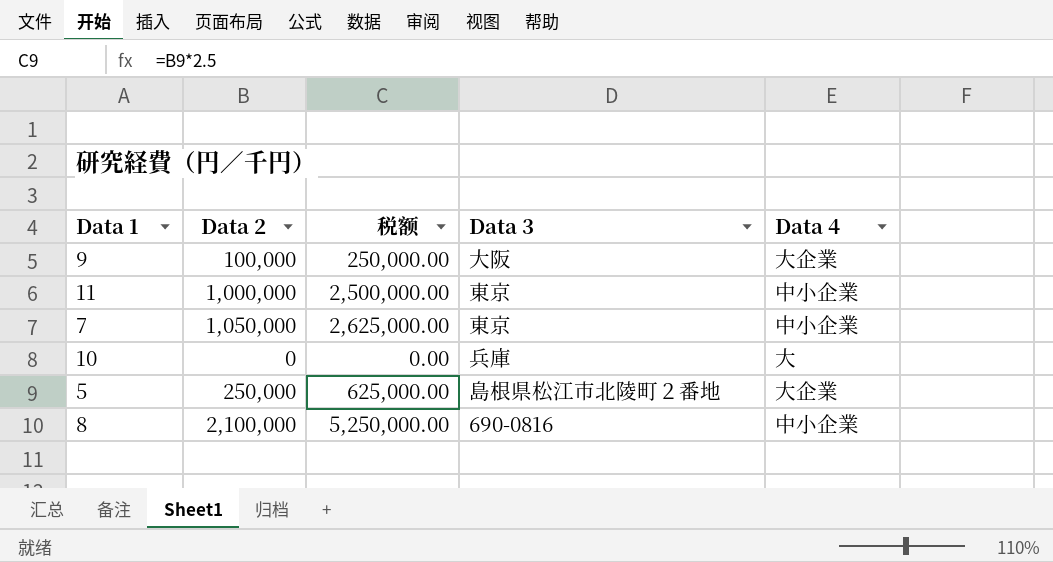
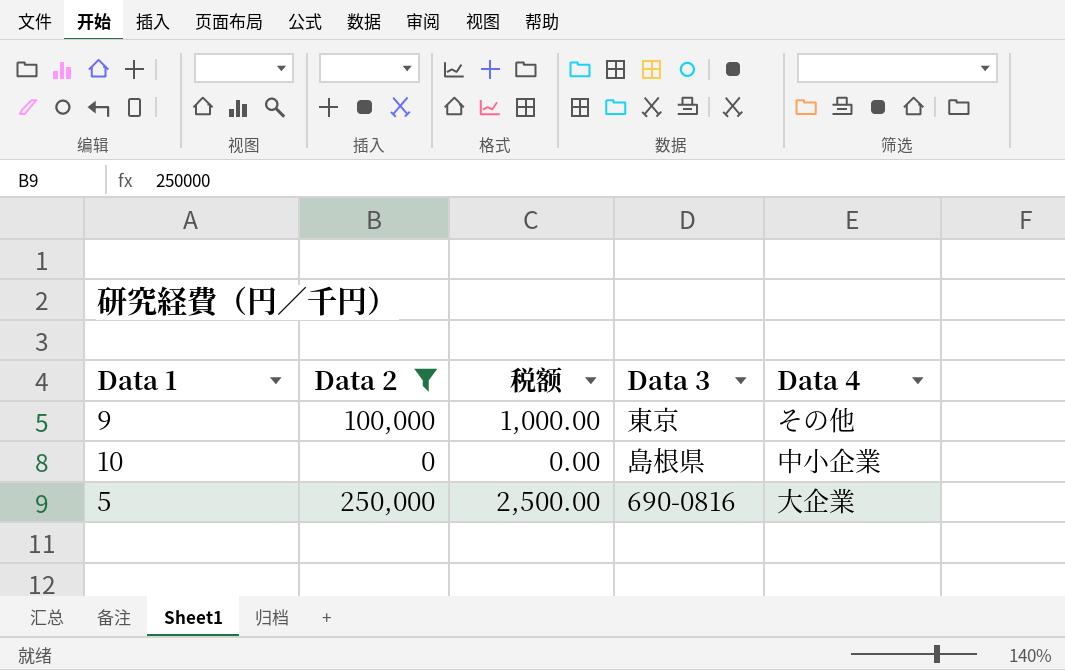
filter: none -> Data 2 <= 250,000
column 税额 | formula: [Data 2] * 2.5 -> [Data 2] * 0.01
9 | Data 3: 大阪 -> 東京
9 | Data 4: 大企業 -> その他
10 | Data 3: 兵庫 -> 島根県
10 | Data 4: 大 -> 中小企業
5 | Data 3: 島根県松江市北陵町２番地 -> 690-0816

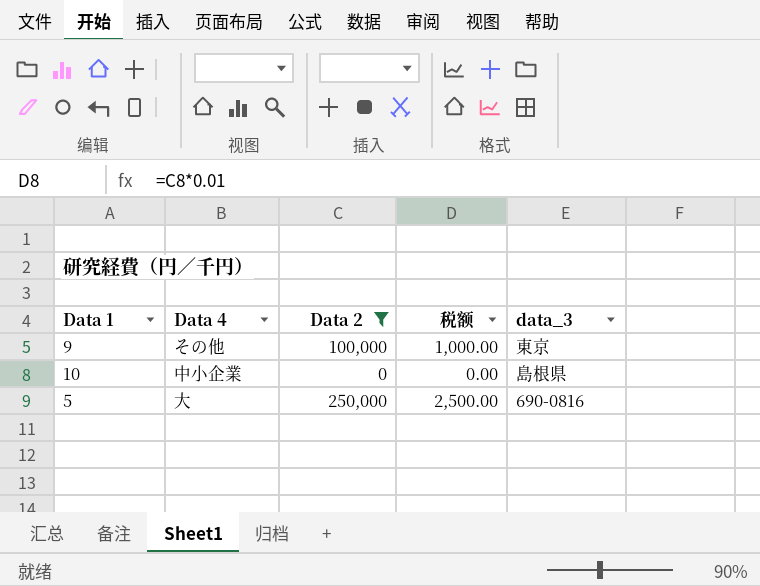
column Data 4 | position: 5 -> 2
column name: Data 3 -> data_3
5 | Data 4: 大企業 -> 大

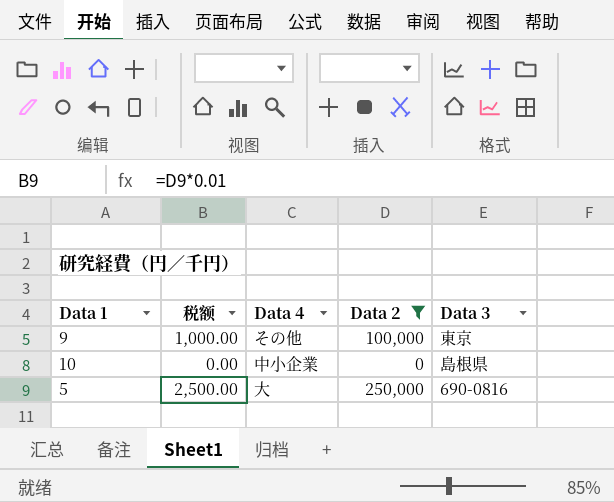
column 税额 | position: 4 -> 2
column name: data_3 -> Data 3

